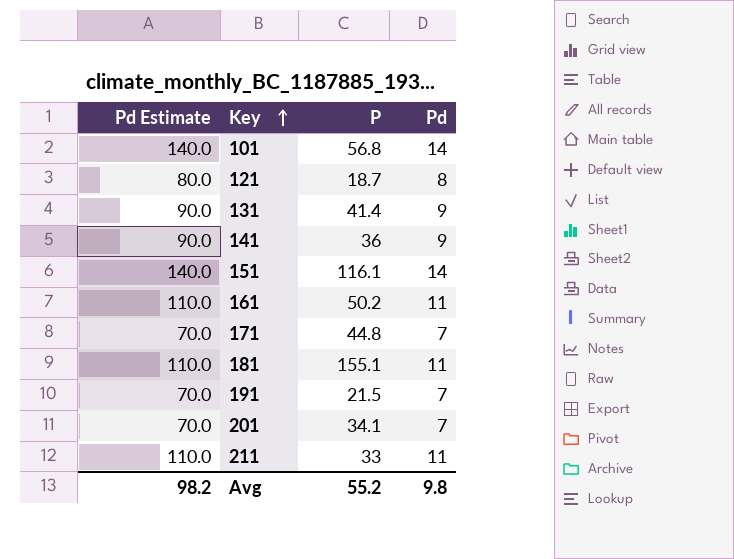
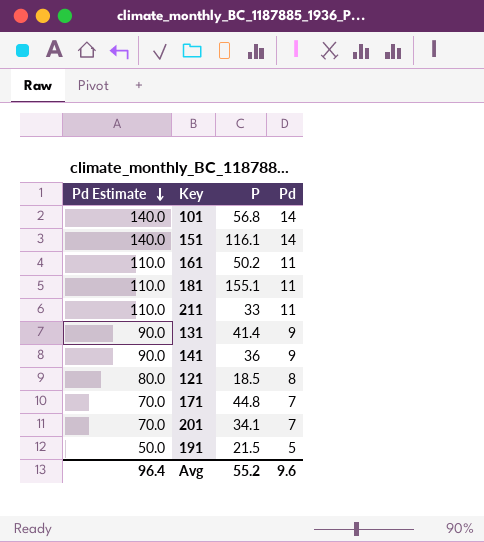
row order: Key ascending -> Pd Estimate descending
121 | P: 18.7 -> 18.5
191 | Pd Estimate: 70.0 -> 50.0
191 | Pd: 7 -> 5
Avg | Pd Estimate: 98.2 -> 96.4
Avg | Pd: 9.8 -> 9.6

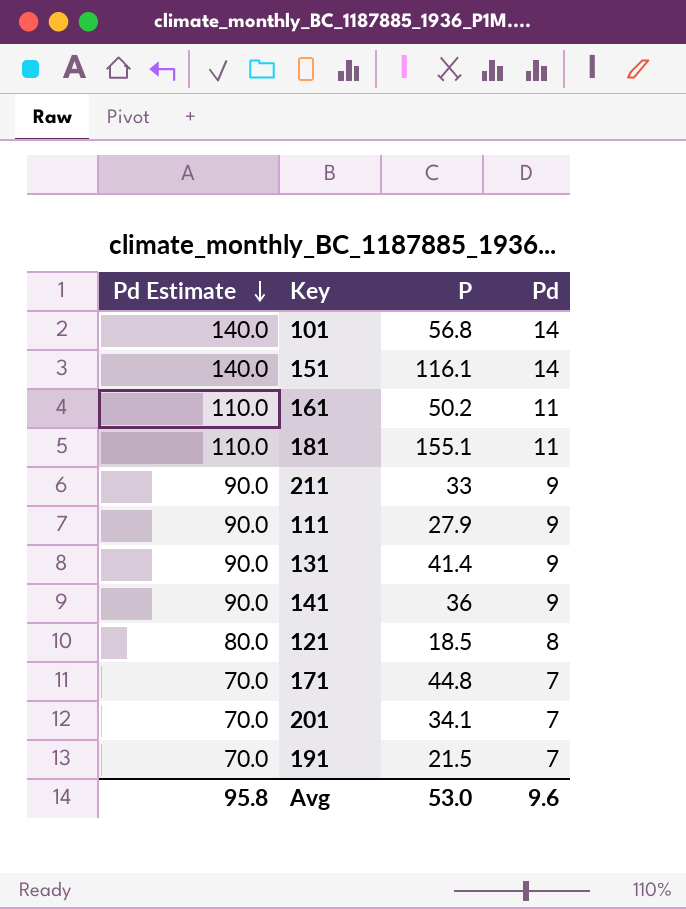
211 | Pd Estimate: 110.0 -> 90.0
211 | Pd: 11 -> 9
row 111: none -> 90.0 | 27.9 | 9
191 | Pd Estimate: 50.0 -> 70.0
191 | Pd: 5 -> 7
Avg | Pd Estimate: 96.4 -> 95.8
Avg | P: 55.2 -> 53.0

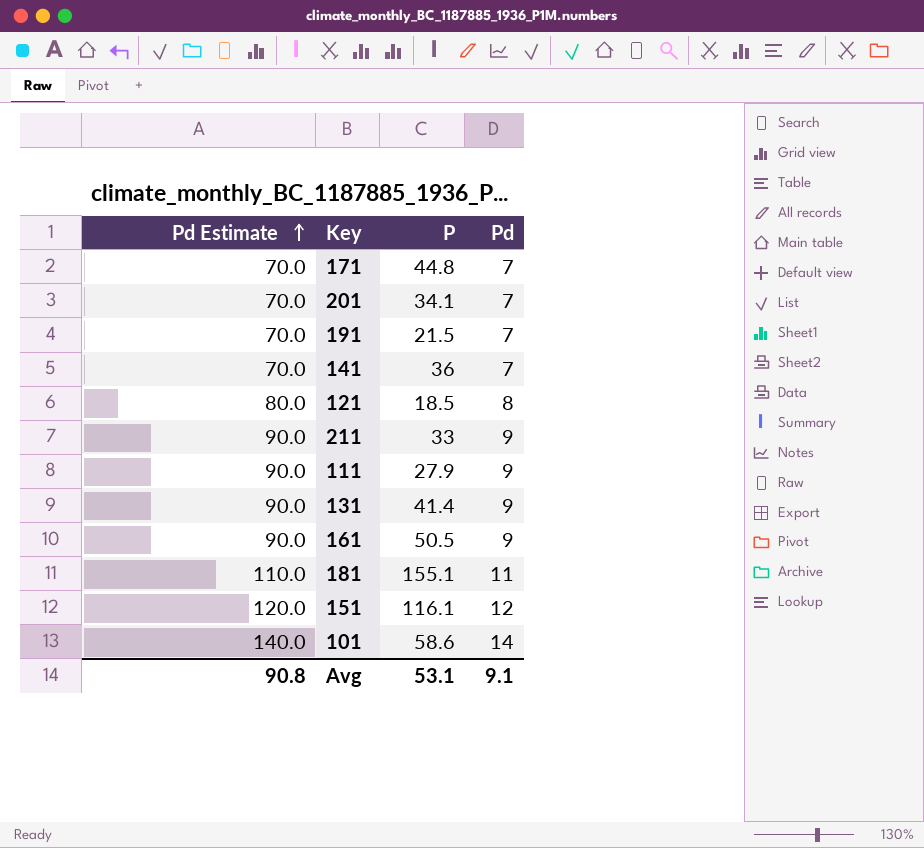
row order: Pd Estimate descending -> Pd Estimate ascending
141 | Pd Estimate: 90.0 -> 70.0
141 | Pd: 9 -> 7
161 | Pd Estimate: 110.0 -> 90.0
161 | P: 50.2 -> 50.5
161 | Pd: 11 -> 9
151 | Pd Estimate: 140.0 -> 120.0
151 | Pd: 14 -> 12
101 | P: 56.8 -> 58.6
Avg | Pd Estimate: 95.8 -> 90.8
Avg | P: 53.0 -> 53.1
Avg | Pd: 9.6 -> 9.1

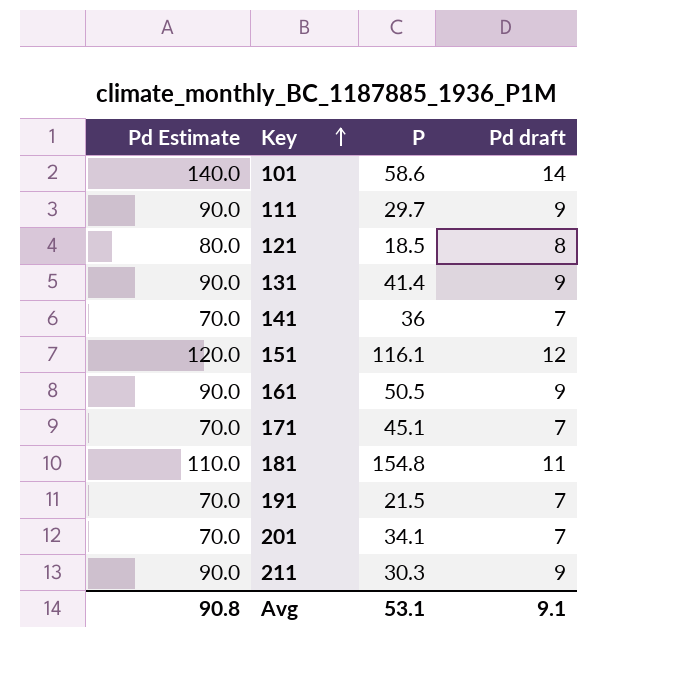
row order: Pd Estimate ascending -> Key ascending
column name: Pd -> Pd draft
111 | P: 27.9 -> 29.7
171 | P: 44.8 -> 45.1
181 | P: 155.1 -> 154.8
211 | P: 33 -> 30.3

